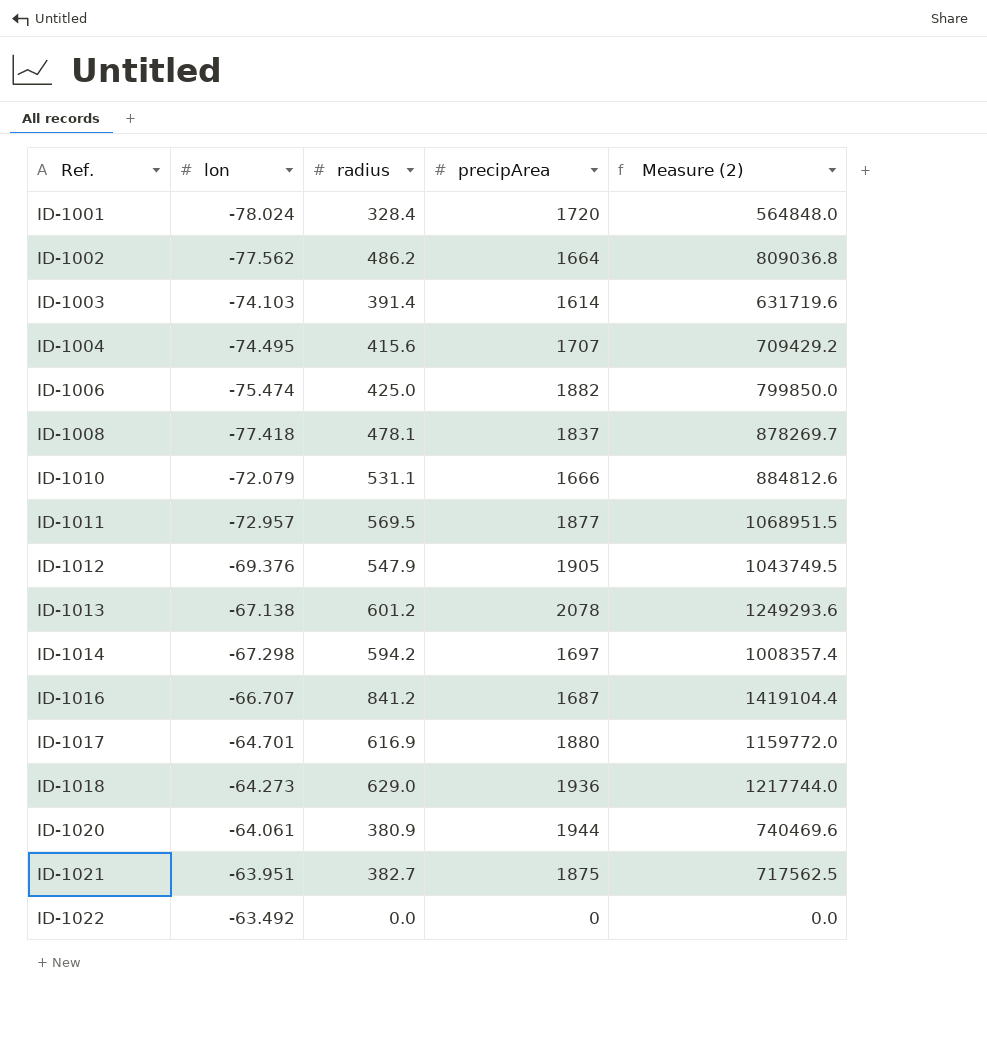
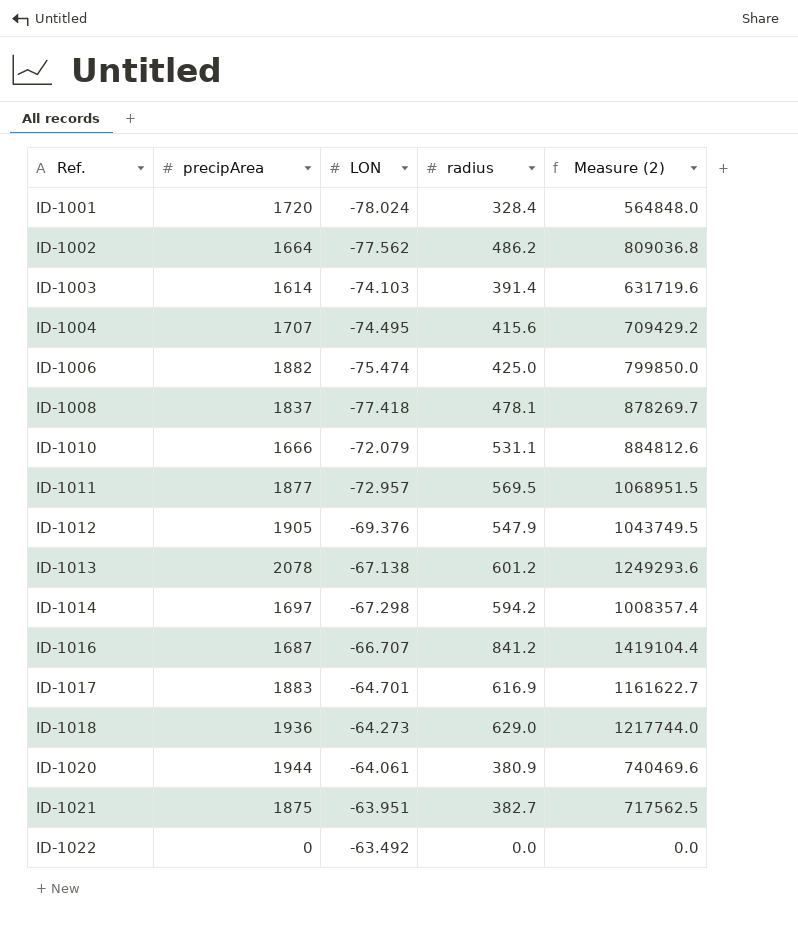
column precipArea | position: 4 -> 2
column name: lon -> LON
ID-1017 | precipArea: 1880 -> 1883
ID-1017 | Measure (2): 1159772.0 -> 1161622.7

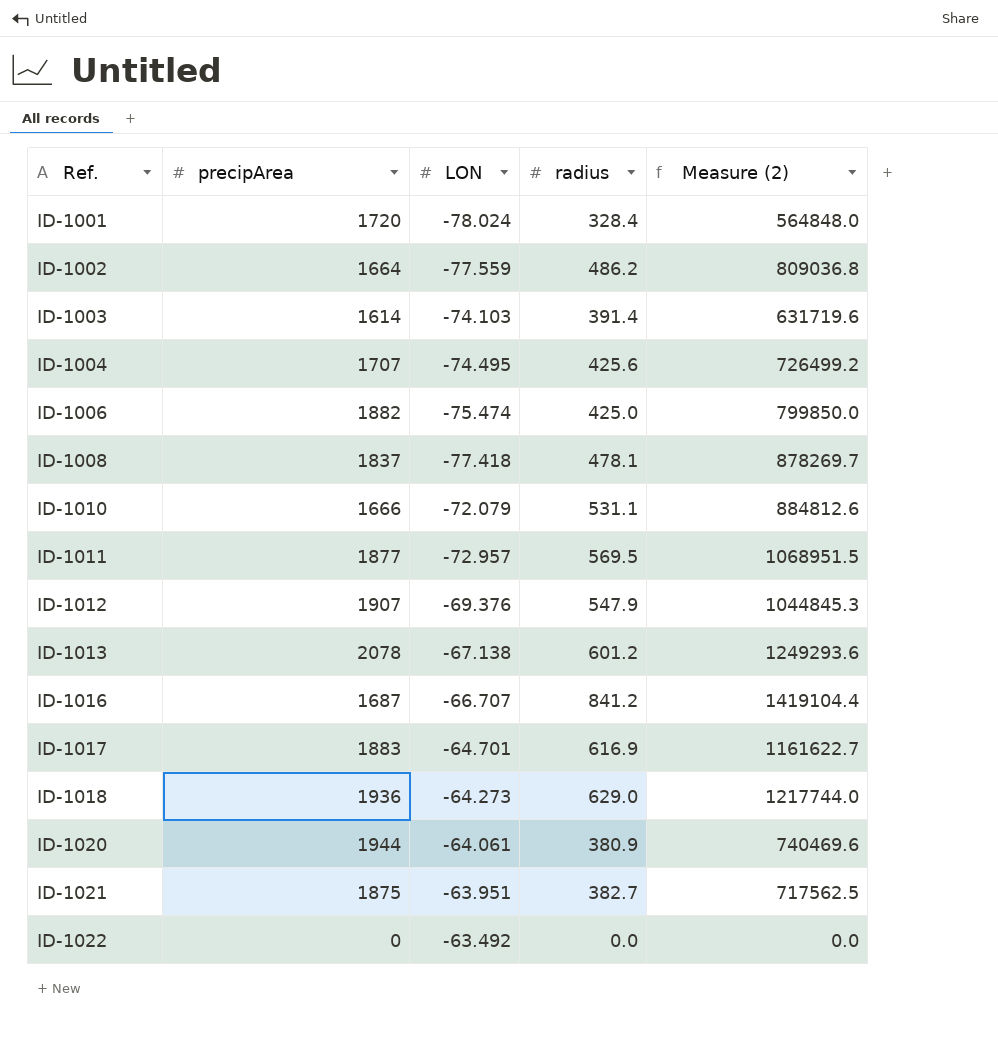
row ID-1014: 1697 | -67.298 | 594.2 | 1008357.4 -> none
ID-1002 | LON: -77.562 -> -77.559
ID-1004 | radius: 415.6 -> 425.6
ID-1004 | Measure (2): 709429.2 -> 726499.2
ID-1012 | precipArea: 1905 -> 1907
ID-1012 | Measure (2): 1043749.5 -> 1044845.3

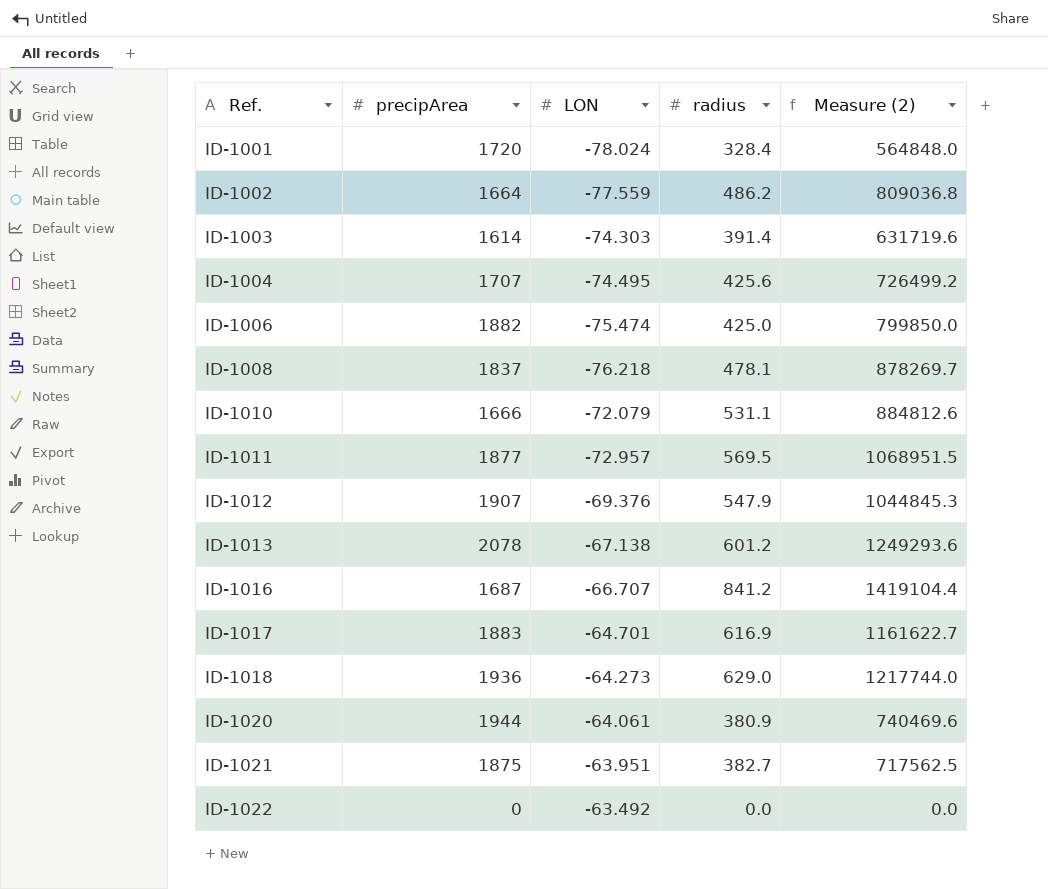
ID-1003 | LON: -74.103 -> -74.303
ID-1008 | LON: -77.418 -> -76.218

